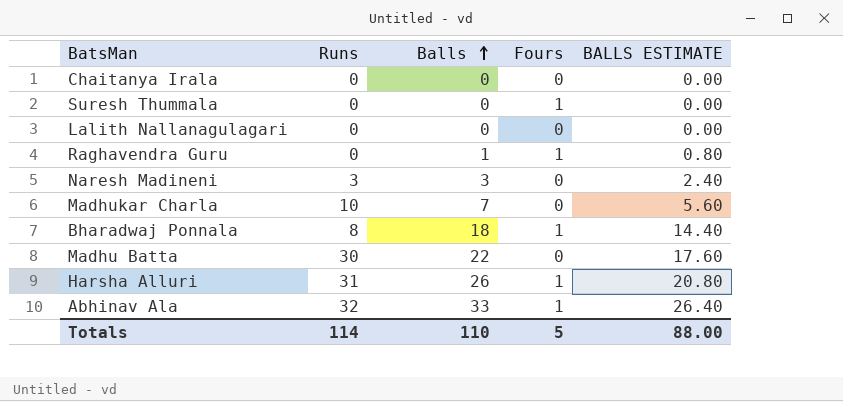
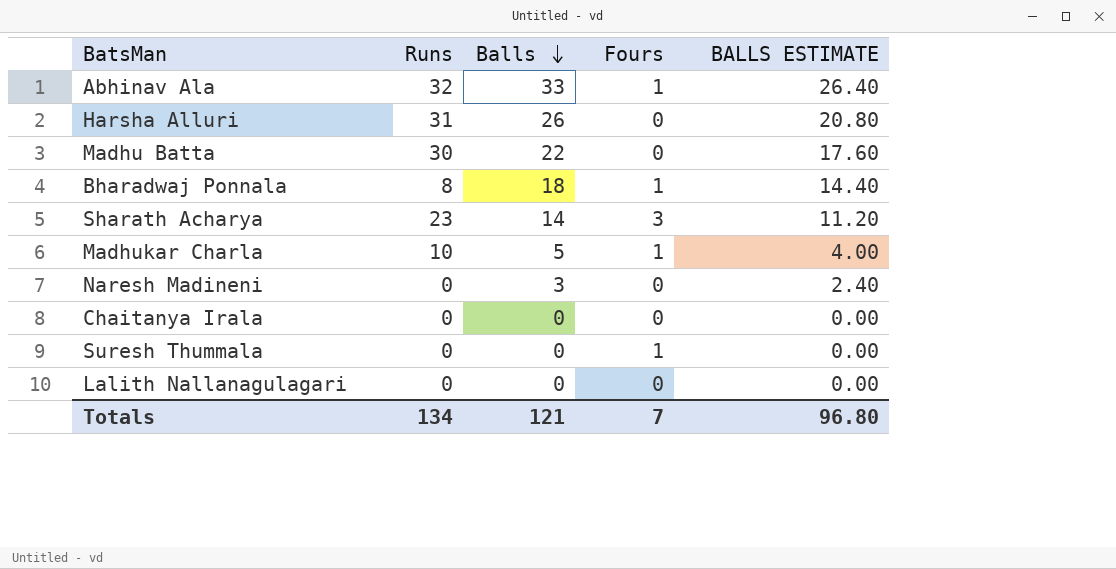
row order: Balls ascending -> Balls descending
row Raghavendra Guru: 0 | 1 | 1 | 0.80 -> none
Harsha Alluri | Fours: 1 -> 0
row Sharath Acharya: none -> 23 | 14 | 3 | 11.20
Madhukar Charla | Balls: 7 -> 5
Madhukar Charla | Fours: 0 -> 1
Madhukar Charla | BALLS ESTIMATE: 5.60 -> 4.00
Naresh Madineni | Runs: 3 -> 0
Totals | Runs: 114 -> 134
Totals | Balls: 110 -> 121
Totals | Fours: 5 -> 7
Totals | BALLS ESTIMATE: 88.00 -> 96.80

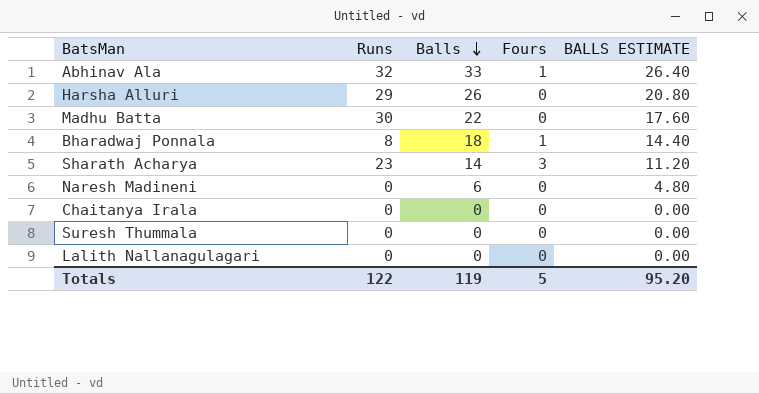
row Madhukar Charla: 10 | 5 | 1 | 4.00 -> none
Harsha Alluri | Runs: 31 -> 29
Naresh Madineni | Balls: 3 -> 6
Naresh Madineni | BALLS ESTIMATE: 2.40 -> 4.80
Suresh Thummala | Fours: 1 -> 0
Totals | Runs: 134 -> 122
Totals | Balls: 121 -> 119
Totals | Fours: 7 -> 5
Totals | BALLS ESTIMATE: 96.80 -> 95.20

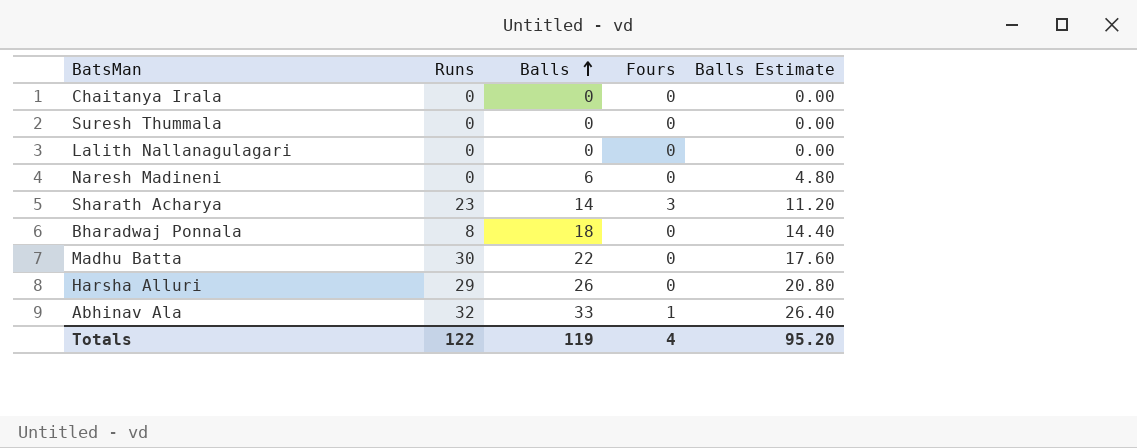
row order: Balls descending -> Balls ascending
column name: BALLS ESTIMATE -> Balls Estimate
Bharadwaj Ponnala | Fours: 1 -> 0
Totals | Fours: 5 -> 4

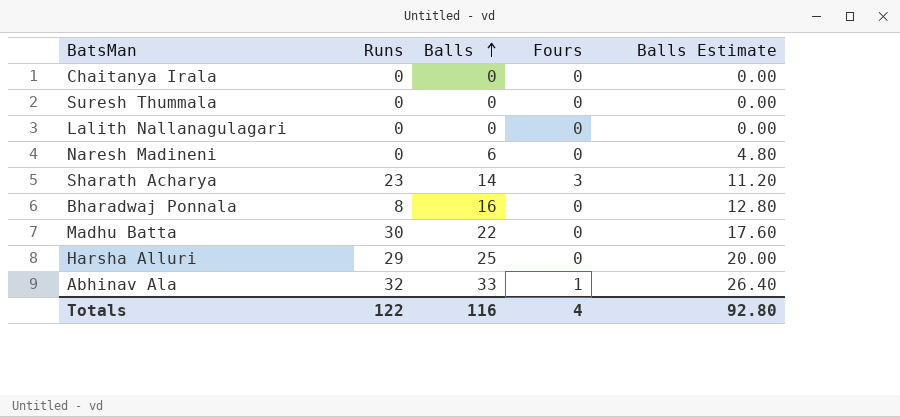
Bharadwaj Ponnala | Balls: 18 -> 16
Bharadwaj Ponnala | Balls Estimate: 14.40 -> 12.80
Harsha Alluri | Balls: 26 -> 25
Harsha Alluri | Balls Estimate: 20.80 -> 20.00
Totals | Balls: 119 -> 116
Totals | Balls Estimate: 95.20 -> 92.80

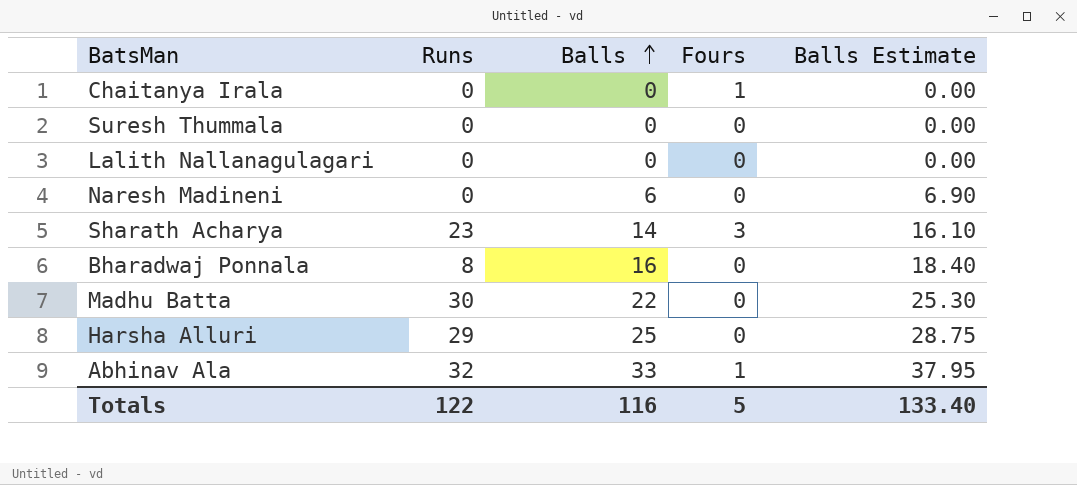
column Balls Estimate | formula: [Balls] * 0.8 -> [Balls] * 1.15
Chaitanya Irala | Fours: 0 -> 1
Totals | Fours: 4 -> 5
Totals | Balls Estimate: 92.80 -> 133.40

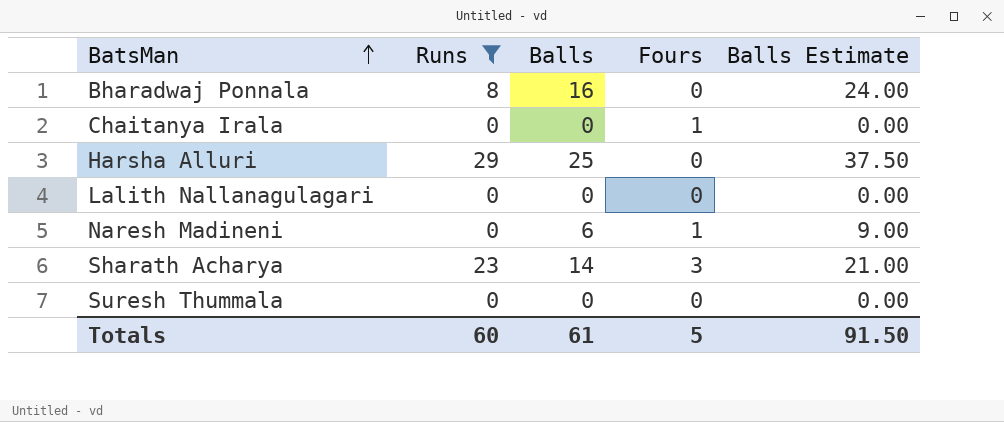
filter: none -> Runs <= 29
row order: Balls ascending -> BatsMan ascending
column Balls Estimate | formula: [Balls] * 1.15 -> [Balls] * 1.5
Naresh Madineni | Fours: 0 -> 1
Totals | Runs: 122 -> 60
Totals | Balls: 116 -> 61
Totals | Balls Estimate: 133.40 -> 91.50

